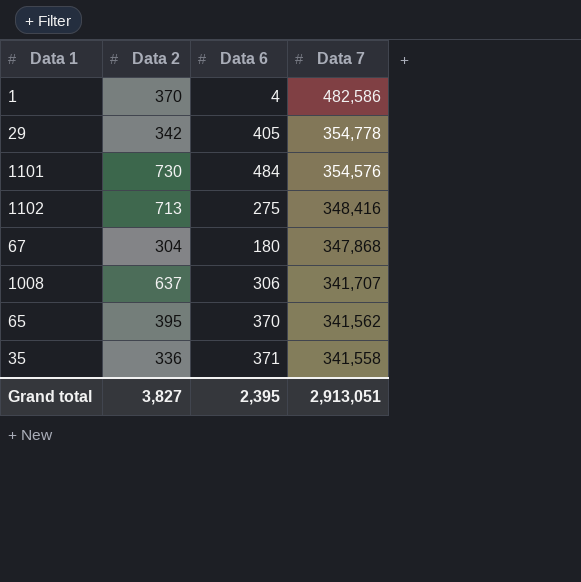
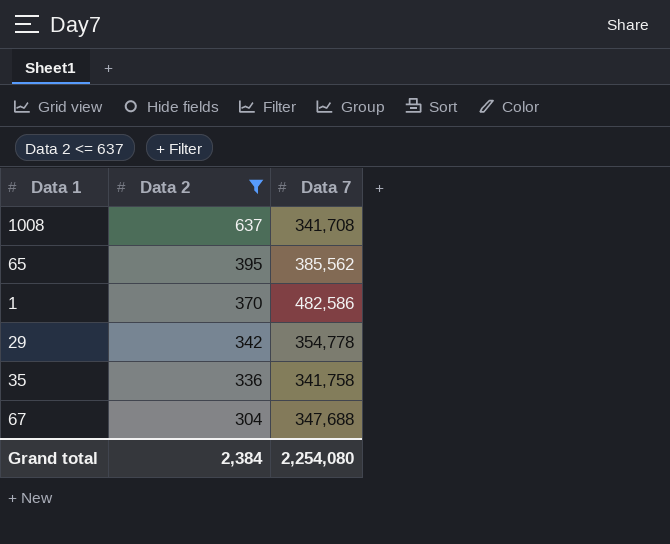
filter: none -> Data 2 <= 637
row order: Data 7 descending -> Data 2 descending
column Data 6 | position: 3 -> none
1008 | Data 7: 341,707 -> 341,708
65 | Data 7: 341,562 -> 385,562
35 | Data 7: 341,558 -> 341,758
67 | Data 7: 347,868 -> 347,688
Grand total | Data 2: 3,827 -> 2,384
Grand total | Data 7: 2,913,051 -> 2,254,080

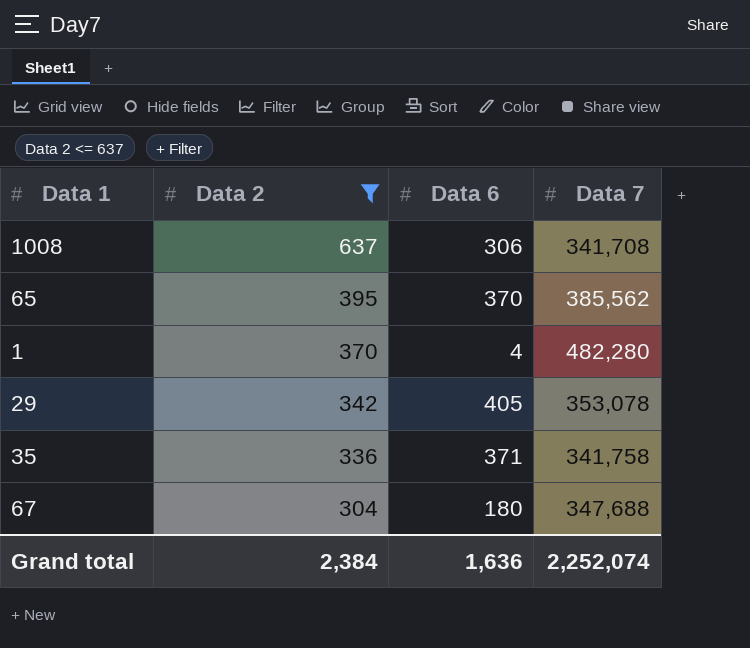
column Data 6 | position: none -> 3
1 | Data 7: 482,586 -> 482,280
29 | Data 7: 354,778 -> 353,078
Grand total | Data 7: 2,254,080 -> 2,252,074

